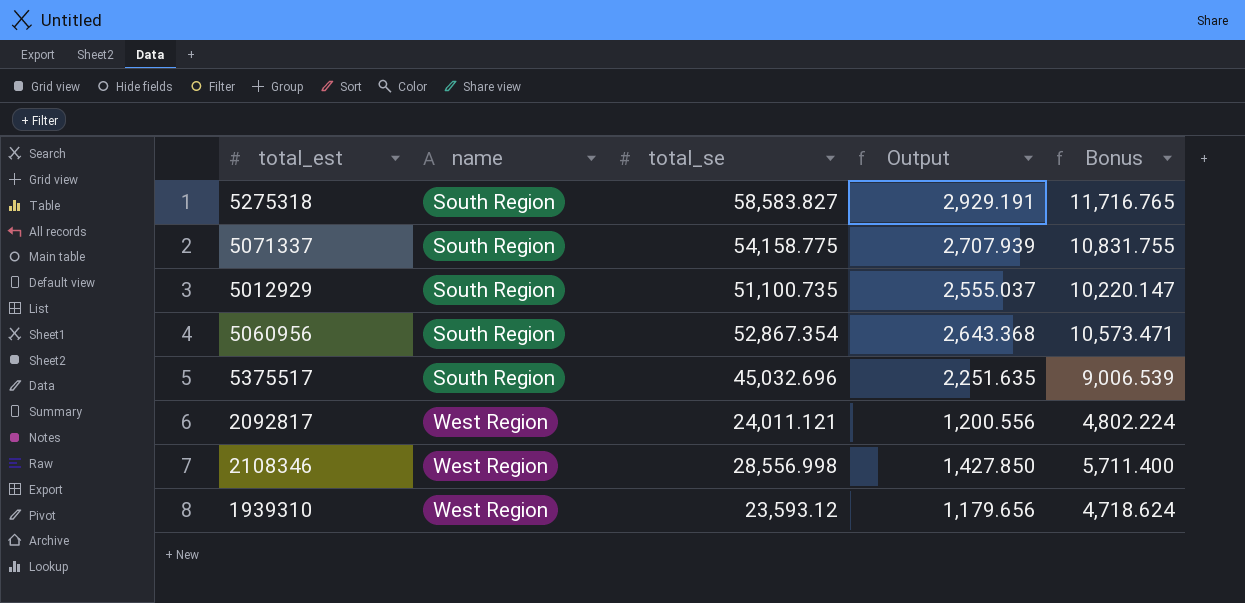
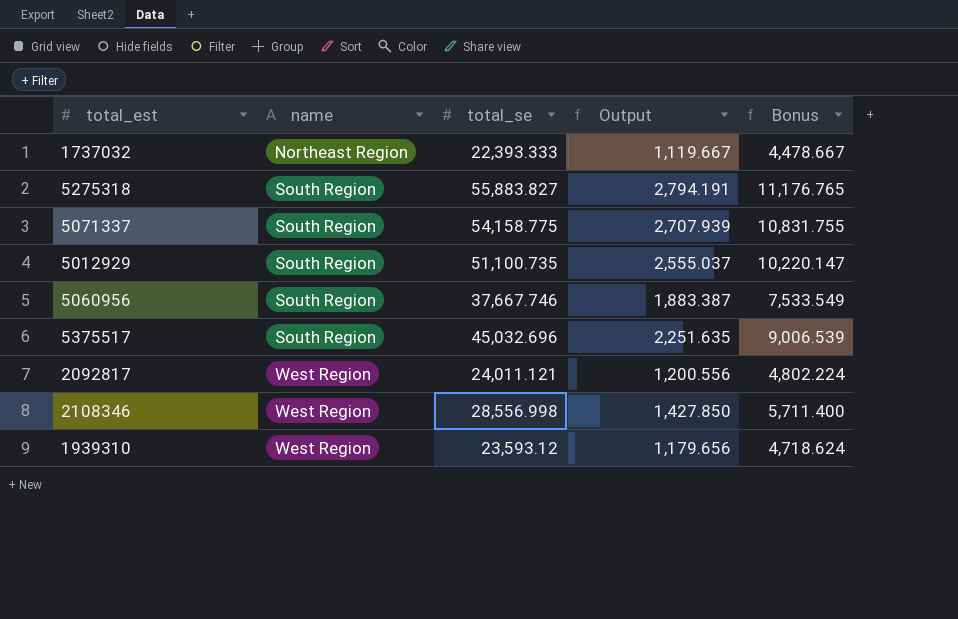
row 1737032: none -> Northeast Region | 22,393.333 | 1,119.667 | 4,478.667
5275318 | total_se: 58,583.827 -> 55,883.827
5275318 | Output: 2,929.191 -> 2,794.191
5275318 | Bonus: 11,716.765 -> 11,176.765
5060956 | total_se: 52,867.354 -> 37,667.746
5060956 | Output: 2,643.368 -> 1,883.387
5060956 | Bonus: 10,573.471 -> 7,533.549

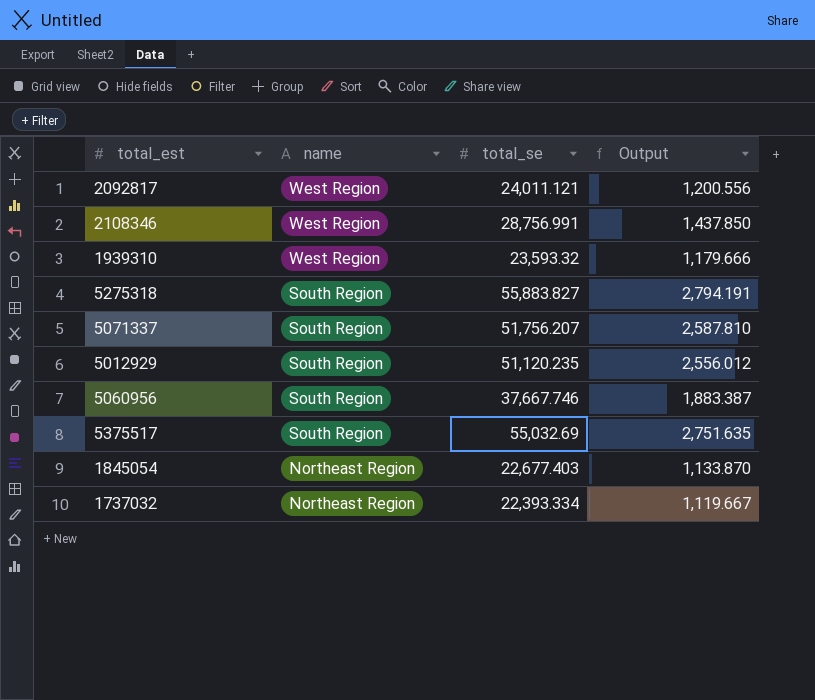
row order: name ascending -> name descending
column Bonus | formula: [total_se] * 0.2 -> none
2108346 | total_se: 28,556.998 -> 28,756.991
2108346 | Output: 1,427.850 -> 1,437.850
1939310 | total_se: 23,593.12 -> 23,593.32
1939310 | Output: 1,179.656 -> 1,179.666
5071337 | total_se: 54,158.775 -> 51,756.207
5071337 | Output: 2,707.939 -> 2,587.810
5012929 | total_se: 51,100.735 -> 51,120.235
5012929 | Output: 2,555.037 -> 2,556.012
5375517 | total_se: 45,032.696 -> 55,032.69
5375517 | Output: 2,251.635 -> 2,751.635
row 1845054: none -> Northeast Region | 22,677.403 | 1,133.870
1737032 | total_se: 22,393.333 -> 22,393.334

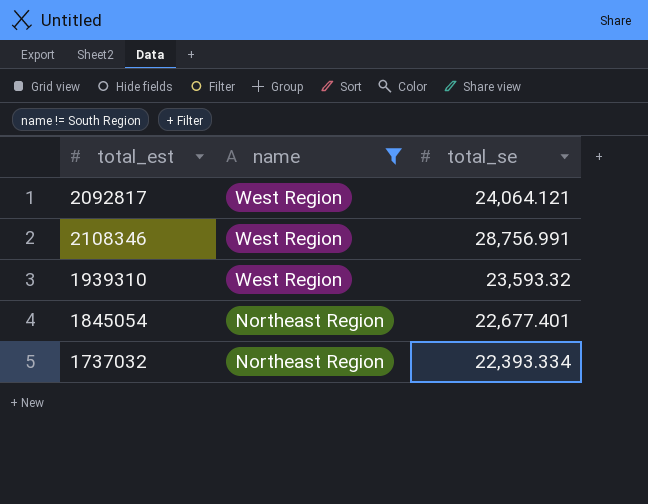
filter: none -> name != South Region
column Output | formula: [total_se] * 0.05 -> none
2092817 | total_se: 24,011.121 -> 24,064.121
1845054 | total_se: 22,677.403 -> 22,677.401

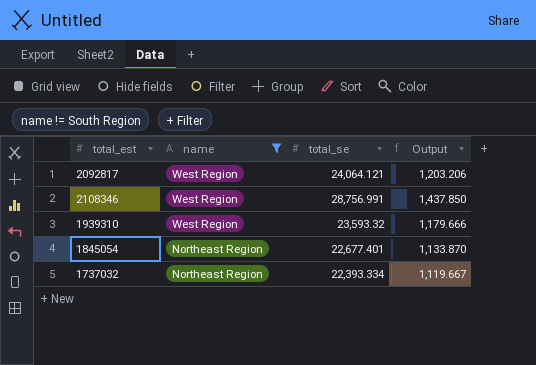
column Output | formula: none -> [total_se] * 0.05

